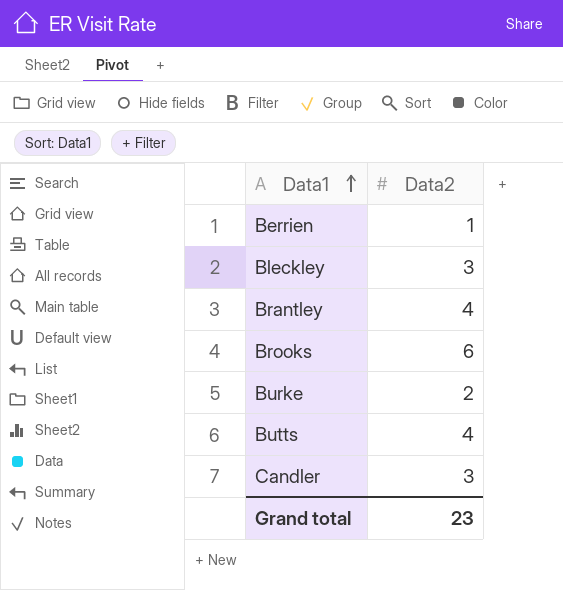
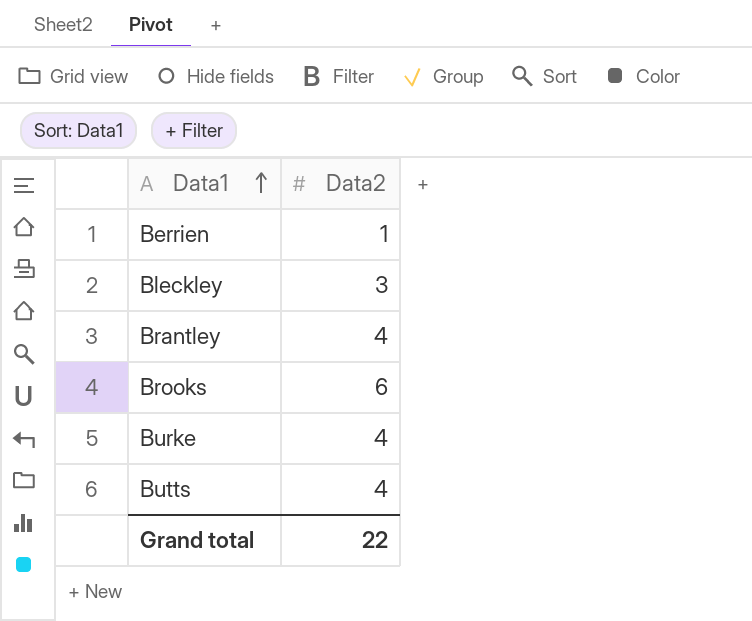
row Candler: 3 -> none
Burke | Data2: 2 -> 4
Grand total | Data2: 23 -> 22

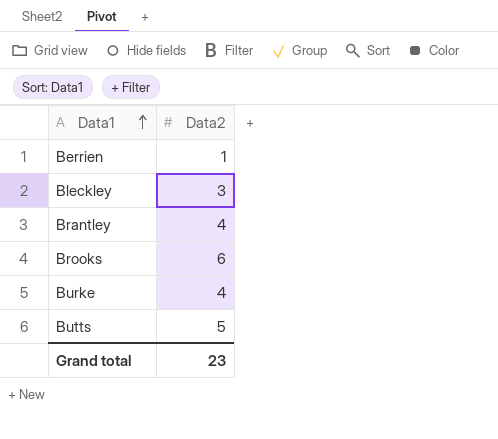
Butts | Data2: 4 -> 5
Grand total | Data2: 22 -> 23

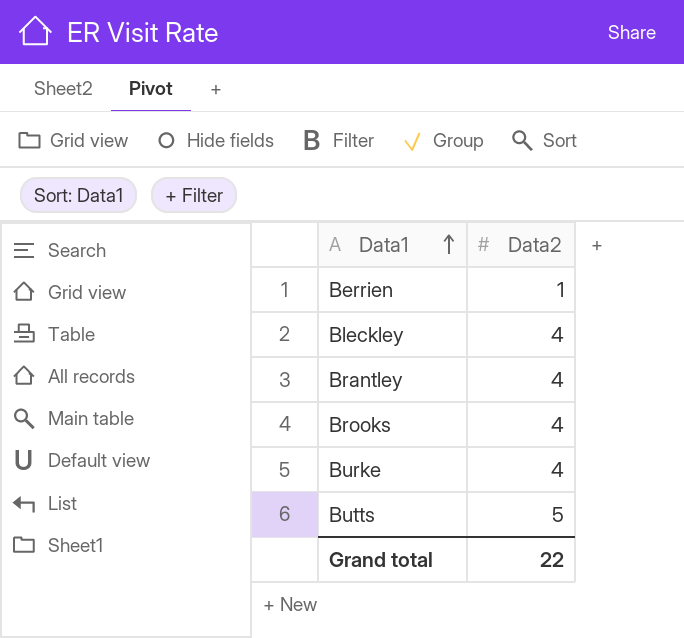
Bleckley | Data2: 3 -> 4
Brooks | Data2: 6 -> 4
Grand total | Data2: 23 -> 22

